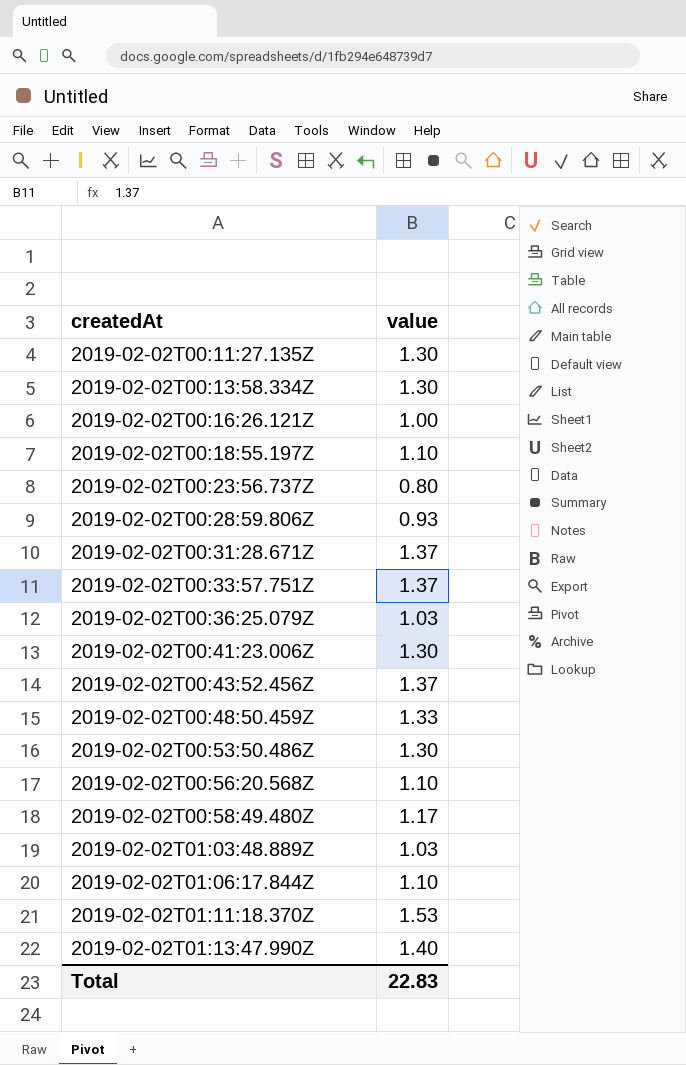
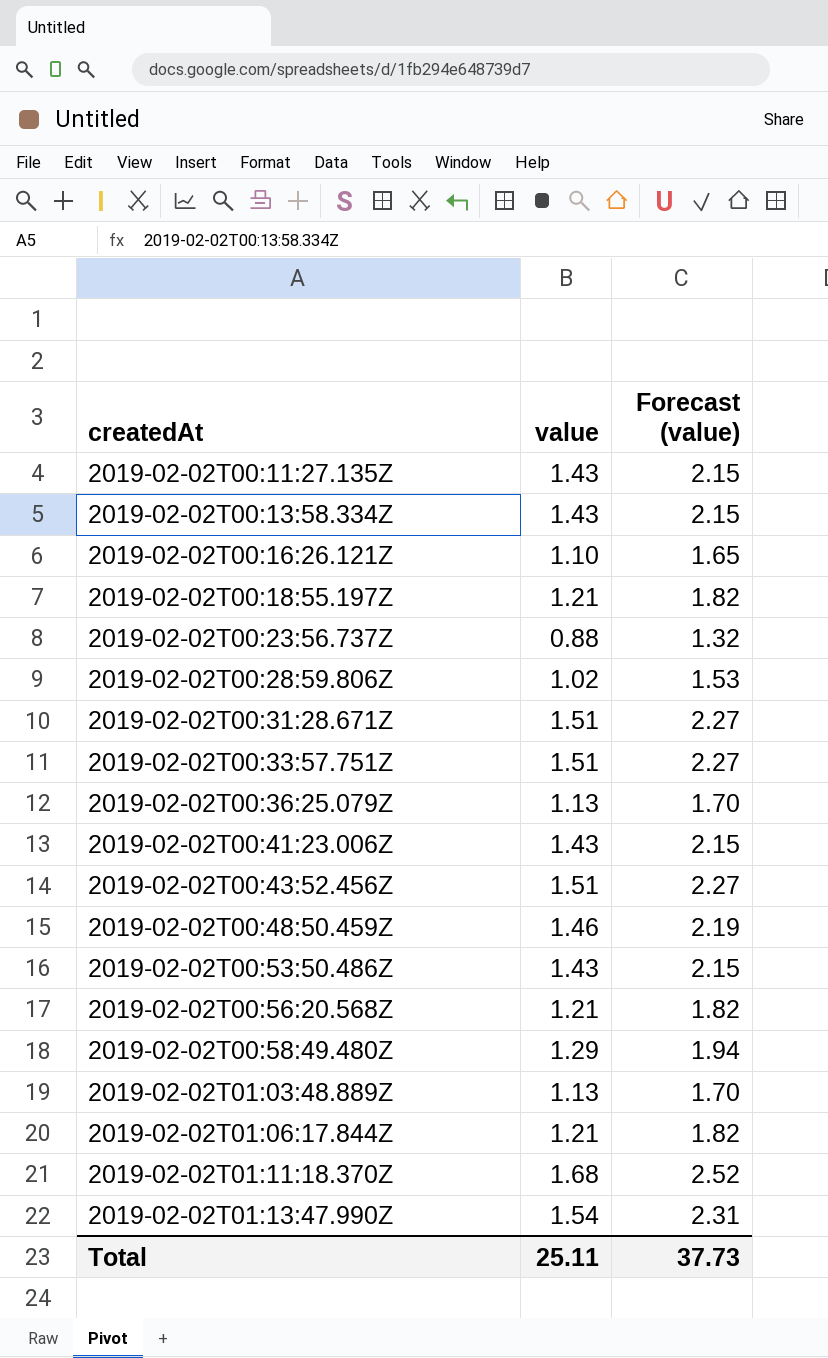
column Forecast (value) | formula: none -> [value] * 1.5
2019-02-02T00:11:27.135Z | value: 1.30 -> 1.43
2019-02-02T00:13:58.334Z | value: 1.30 -> 1.43
2019-02-02T00:16:26.121Z | value: 1.00 -> 1.10
2019-02-02T00:18:55.197Z | value: 1.10 -> 1.21
2019-02-02T00:23:56.737Z | value: 0.80 -> 0.88
2019-02-02T00:28:59.806Z | value: 0.93 -> 1.02
2019-02-02T00:31:28.671Z | value: 1.37 -> 1.51
2019-02-02T00:33:57.751Z | value: 1.37 -> 1.51
2019-02-02T00:36:25.079Z | value: 1.03 -> 1.13
2019-02-02T00:41:23.006Z | value: 1.30 -> 1.43
2019-02-02T00:43:52.456Z | value: 1.37 -> 1.51
2019-02-02T00:48:50.459Z | value: 1.33 -> 1.46
2019-02-02T00:53:50.486Z | value: 1.30 -> 1.43
2019-02-02T00:56:20.568Z | value: 1.10 -> 1.21
2019-02-02T00:58:49.480Z | value: 1.17 -> 1.29
2019-02-02T01:03:48.889Z | value: 1.03 -> 1.13
2019-02-02T01:06:17.844Z | value: 1.10 -> 1.21
2019-02-02T01:11:18.370Z | value: 1.53 -> 1.68
2019-02-02T01:13:47.990Z | value: 1.40 -> 1.54
Total | value: 22.83 -> 25.11

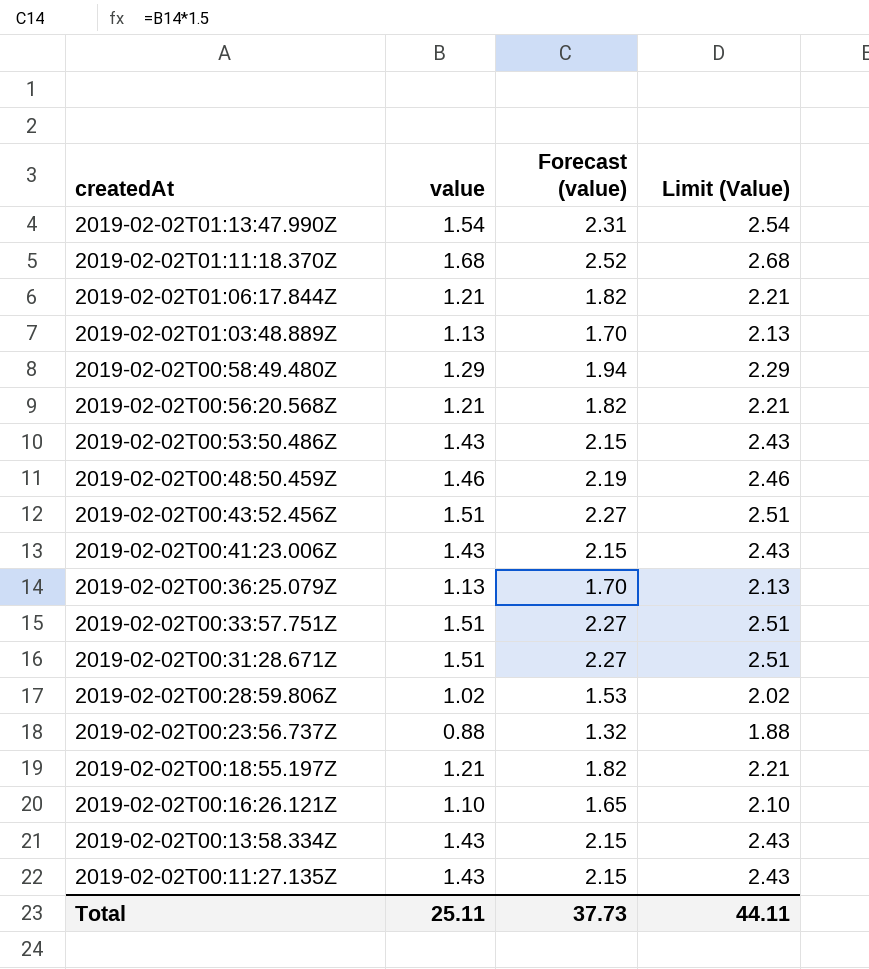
row order: createdAt ascending -> createdAt descending
column Limit (Value) | formula: none -> [value] + 1

